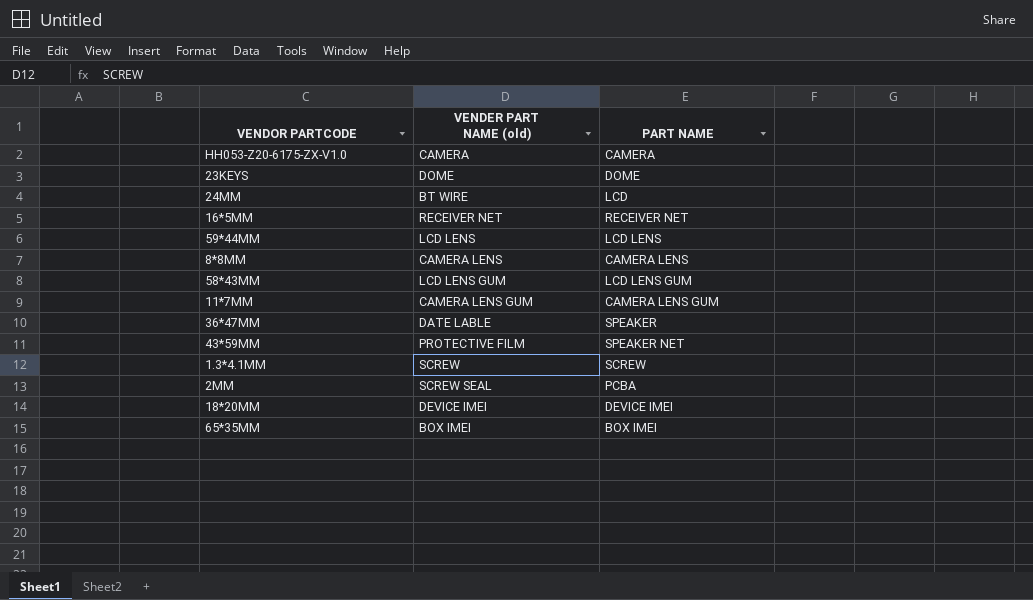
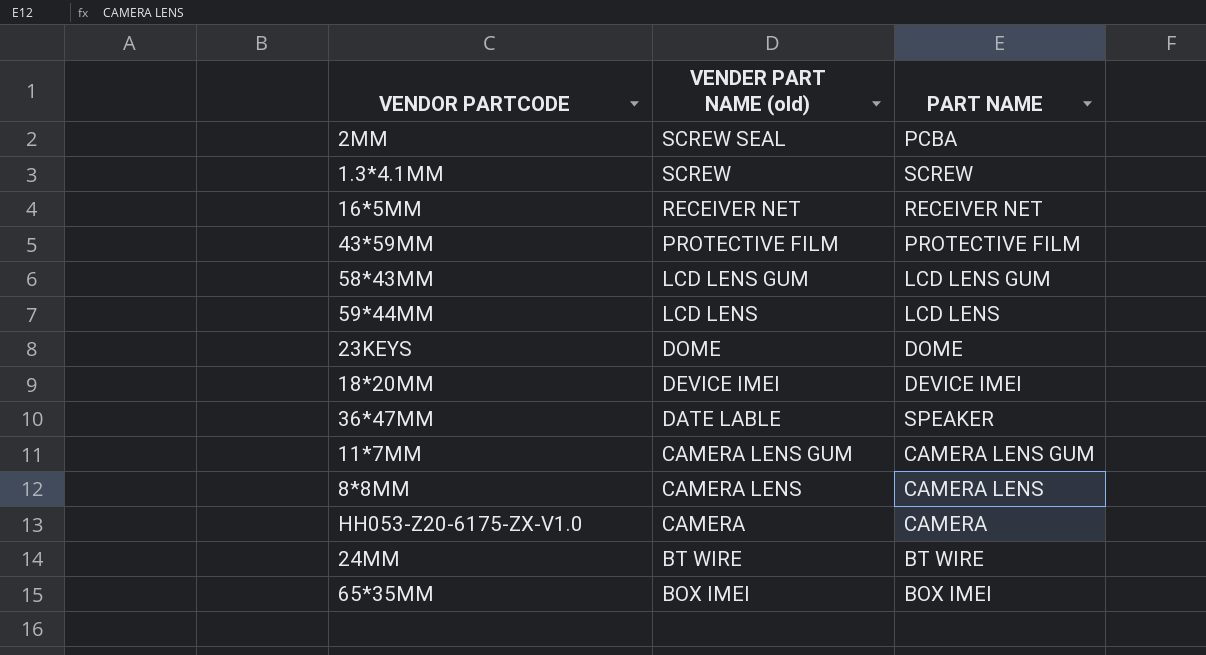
row order: none -> VENDER PART NAME (old) descending
43*59MM | PART NAME: SPEAKER NET -> PROTECTIVE FILM
24MM | PART NAME: LCD -> BT WIRE

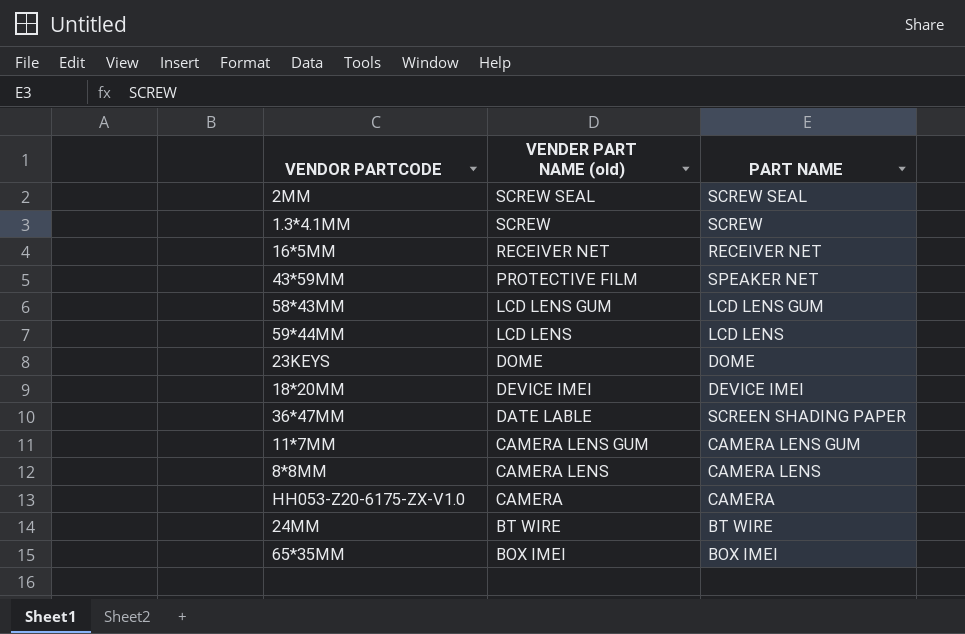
2MM | PART NAME: PCBA -> SCREW SEAL
43*59MM | PART NAME: PROTECTIVE FILM -> SPEAKER NET
36*47MM | PART NAME: SPEAKER -> SCREEN SHADING PAPER

